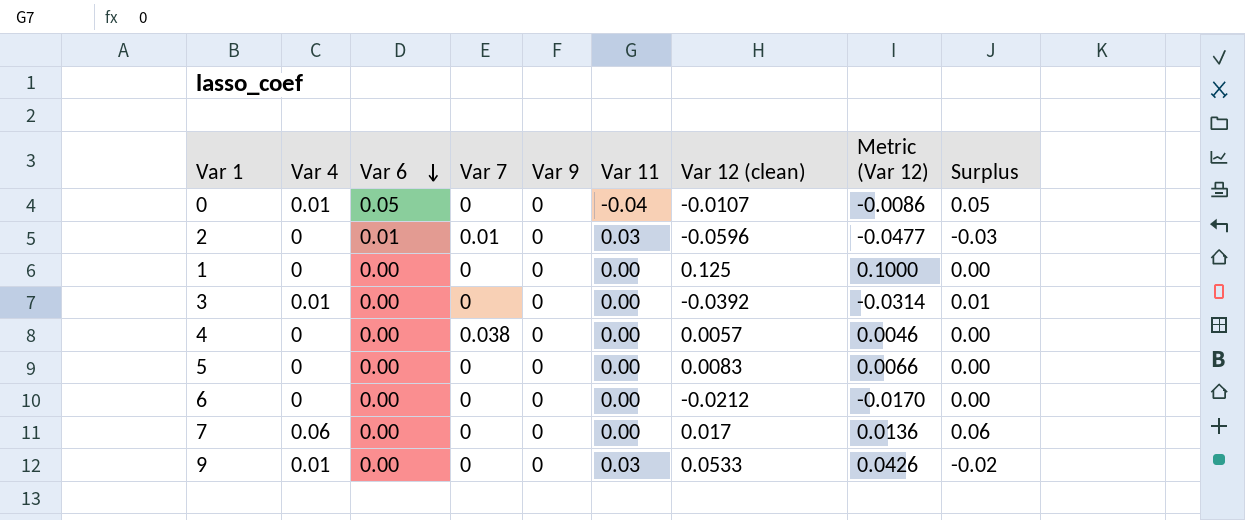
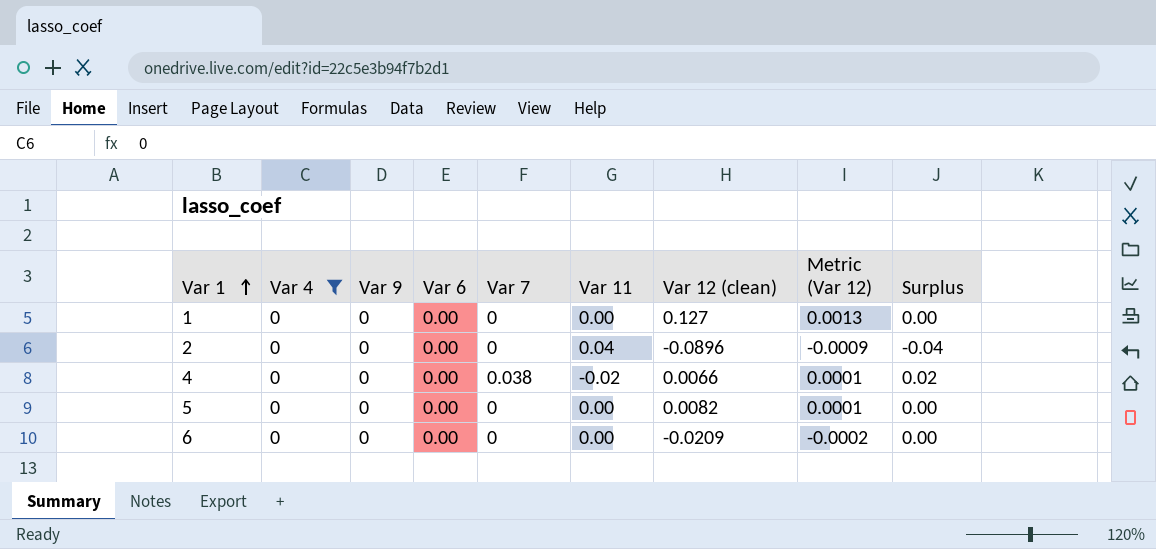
filter: none -> Var 4 = 0
row order: Var 6 descending -> Var 1 ascending
column Var 9 | position: 5 -> 3
column Metric (Var 12) | formula: [Var 12 (clean)] * 0.8 -> [Var 12 (clean)] * 0.01
1 | Var 12 (clean): 0.125 -> 0.127
2 | Var 6: 0.01 -> 0.00
2 | Var 7: 0.01 -> 0
2 | Var 11: 0.03 -> 0.04
2 | Var 12 (clean): -0.0596 -> -0.0896
2 | Surplus: -0.03 -> -0.04
4 | Var 11: 0.00 -> -0.02
4 | Var 12 (clean): 0.0057 -> 0.0066
4 | Surplus: 0.00 -> 0.02
5 | Var 12 (clean): 0.0083 -> 0.0082
6 | Var 12 (clean): -0.0212 -> -0.0209

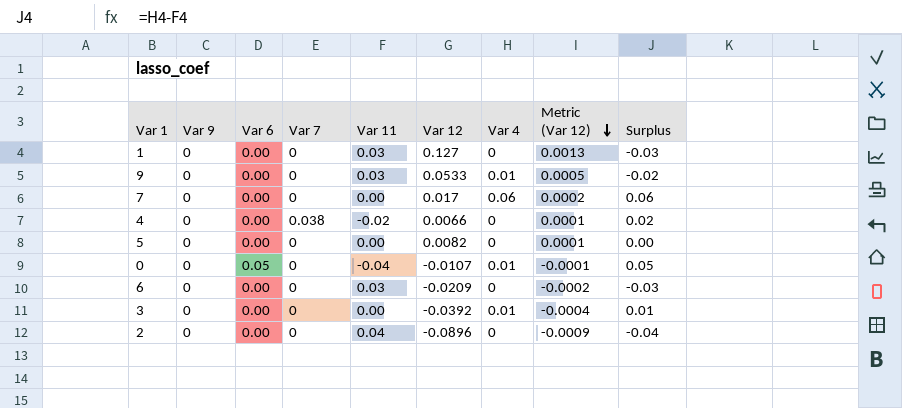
filter: Var 4 = 0 -> none
row order: Var 1 ascending -> Metric (Var 12) descending
column name: Var 12 (clean) -> Var 12
column Var 4 | position: 2 -> 7
1 | Var 11: 0.00 -> 0.03
1 | Surplus: 0.00 -> -0.03
6 | Var 11: 0.00 -> 0.03
6 | Surplus: 0.00 -> -0.03

